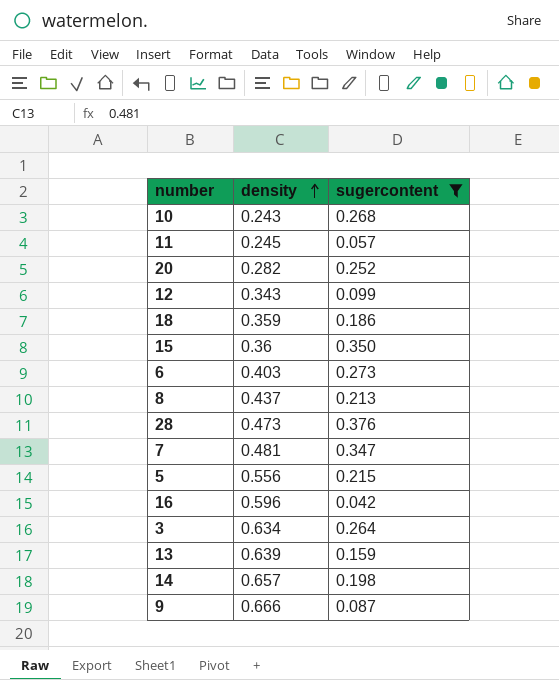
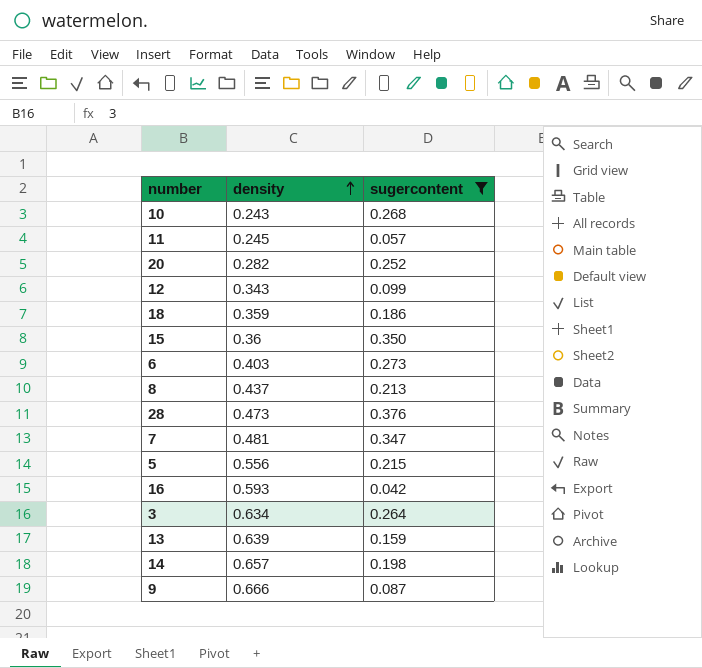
16 | density: 0.596 -> 0.593

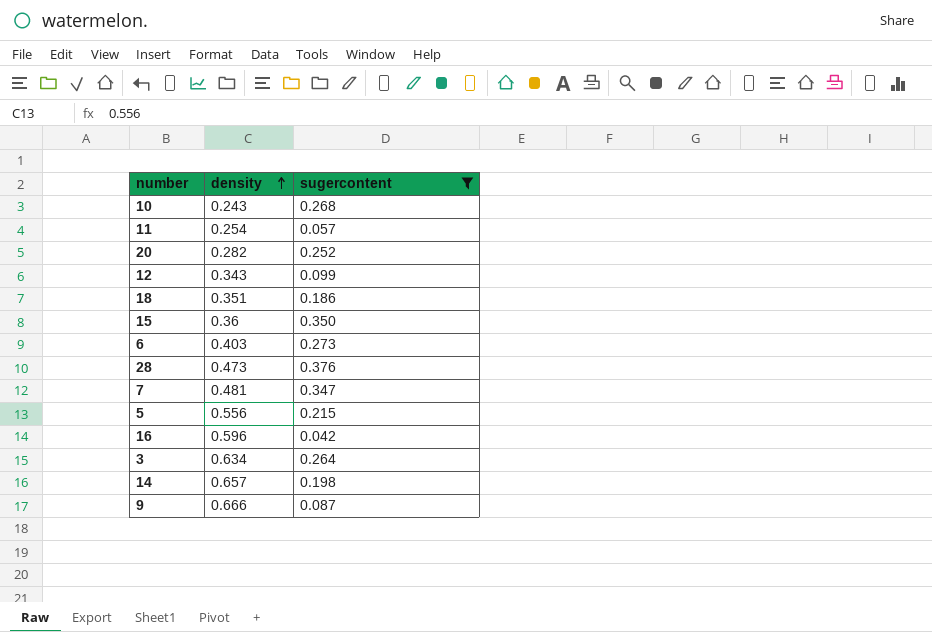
row 8: 0.437 | 0.213 -> none
row 13: 0.639 | 0.159 -> none
11 | density: 0.245 -> 0.254
18 | density: 0.359 -> 0.351
16 | density: 0.593 -> 0.596

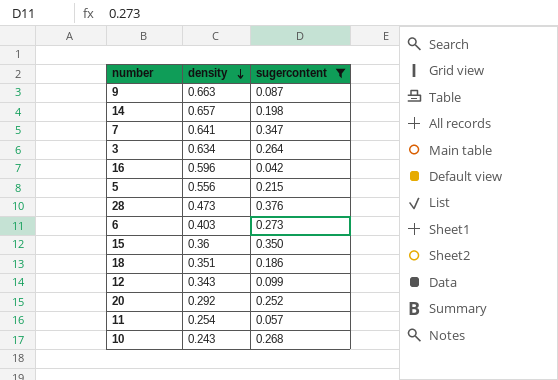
row order: density ascending -> density descending
9 | density: 0.666 -> 0.663
7 | density: 0.481 -> 0.641
20 | density: 0.282 -> 0.292

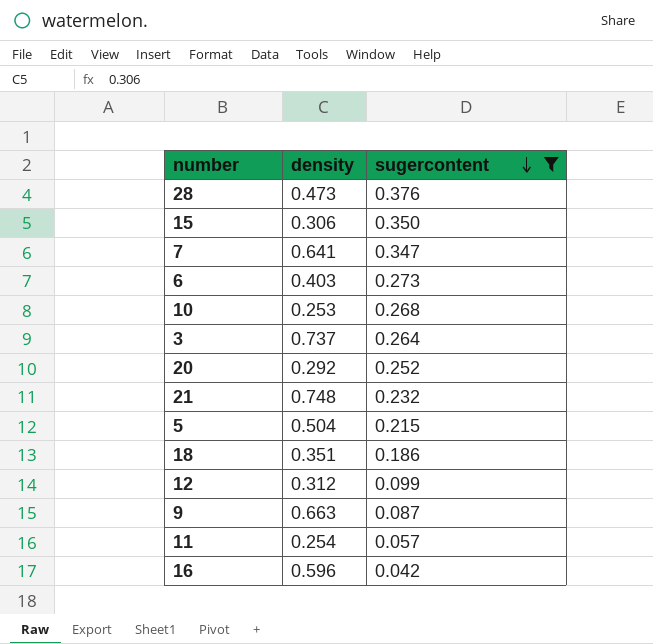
row order: density descending -> sugercontent descending
row 14: 0.657 | 0.198 -> none
15 | density: 0.36 -> 0.306
10 | density: 0.243 -> 0.253
3 | density: 0.634 -> 0.737
row 21: none -> 0.748 | 0.232
5 | density: 0.556 -> 0.504
12 | density: 0.343 -> 0.312

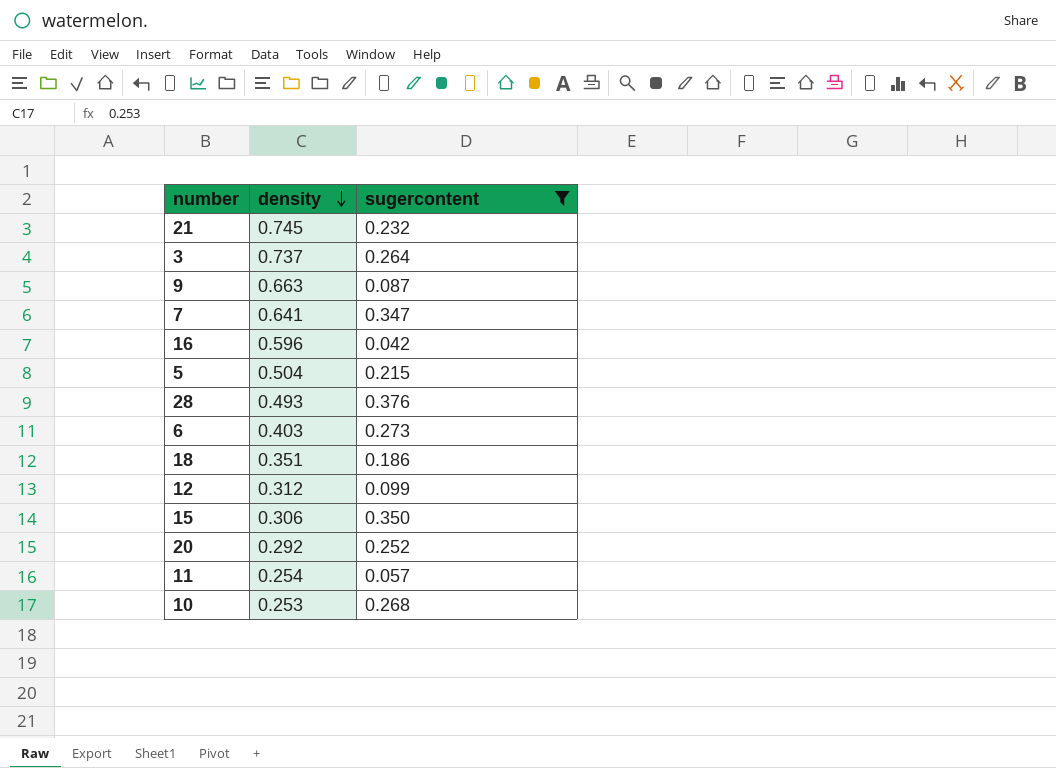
row order: sugercontent descending -> density descending
21 | density: 0.748 -> 0.745
28 | density: 0.473 -> 0.493

